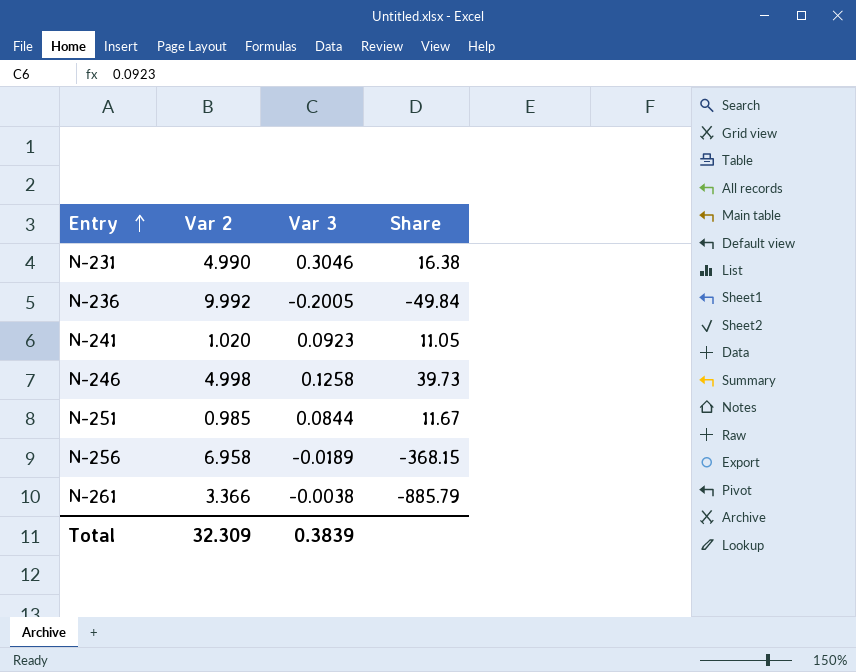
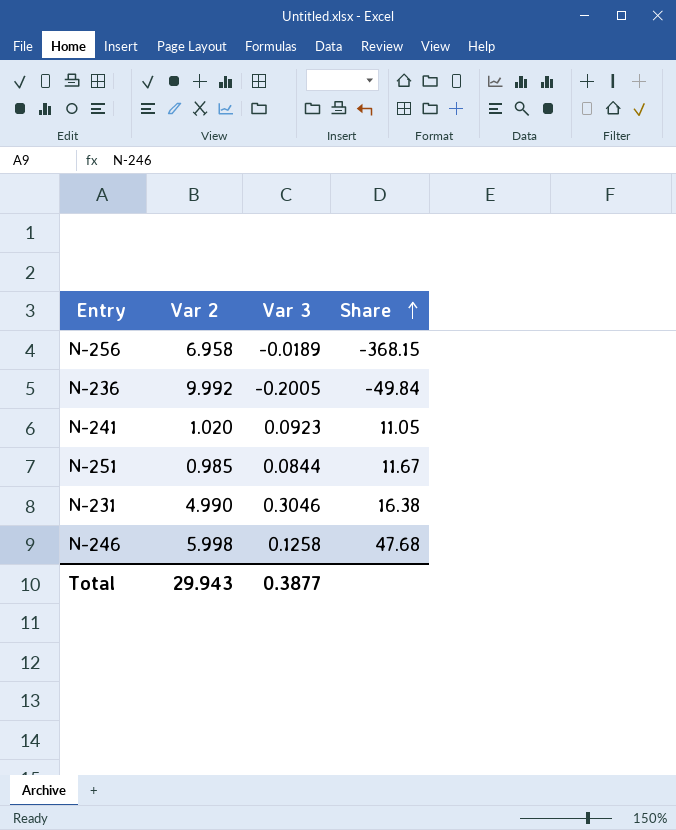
row order: Entry ascending -> Share ascending
row N-261: 3.366 | -0.0038 | -885.79 -> none
N-246 | Var 2: 4.998 -> 5.998
N-246 | Share: 39.73 -> 47.68
Total | Var 2: 32.309 -> 29.943
Total | Var 3: 0.3839 -> 0.3877

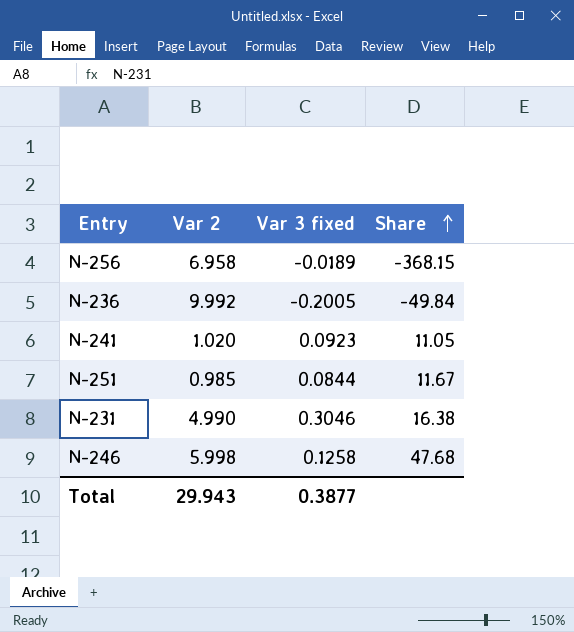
column name: Var 3 -> Var 3 fixed

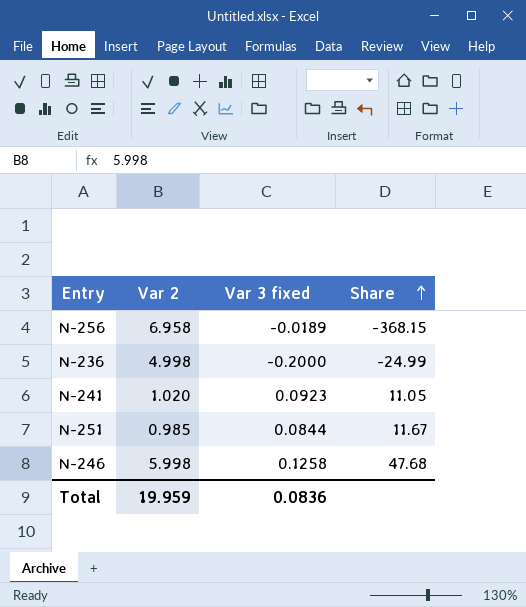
row N-231: 4.990 | 0.3046 | 16.38 -> none
N-236 | Var 2: 9.992 -> 4.998
N-236 | Var 3 fixed: -0.2005 -> -0.2000
N-236 | Share: -49.84 -> -24.99
Total | Var 2: 29.943 -> 19.959
Total | Var 3 fixed: 0.3877 -> 0.0836

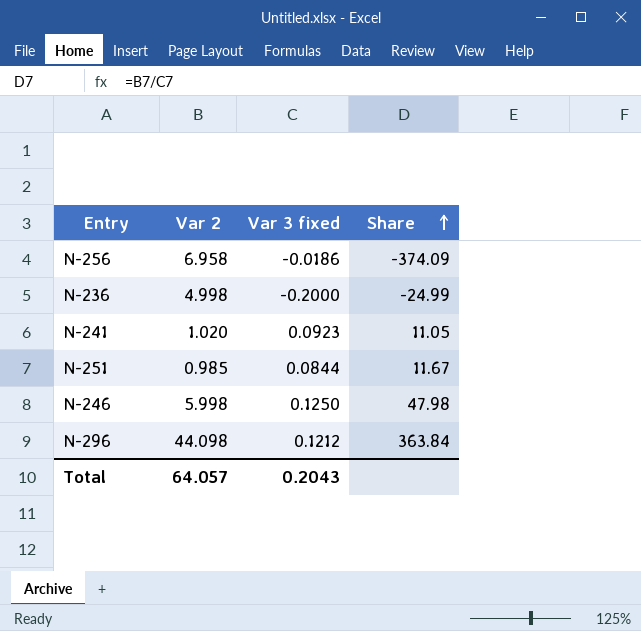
N-256 | Var 3 fixed: -0.0189 -> -0.0186
N-256 | Share: -368.15 -> -374.09
N-246 | Var 3 fixed: 0.1258 -> 0.1250
N-246 | Share: 47.68 -> 47.98
row N-296: none -> 44.098 | 0.1212 | 363.84
Total | Var 2: 19.959 -> 64.057
Total | Var 3 fixed: 0.0836 -> 0.2043

